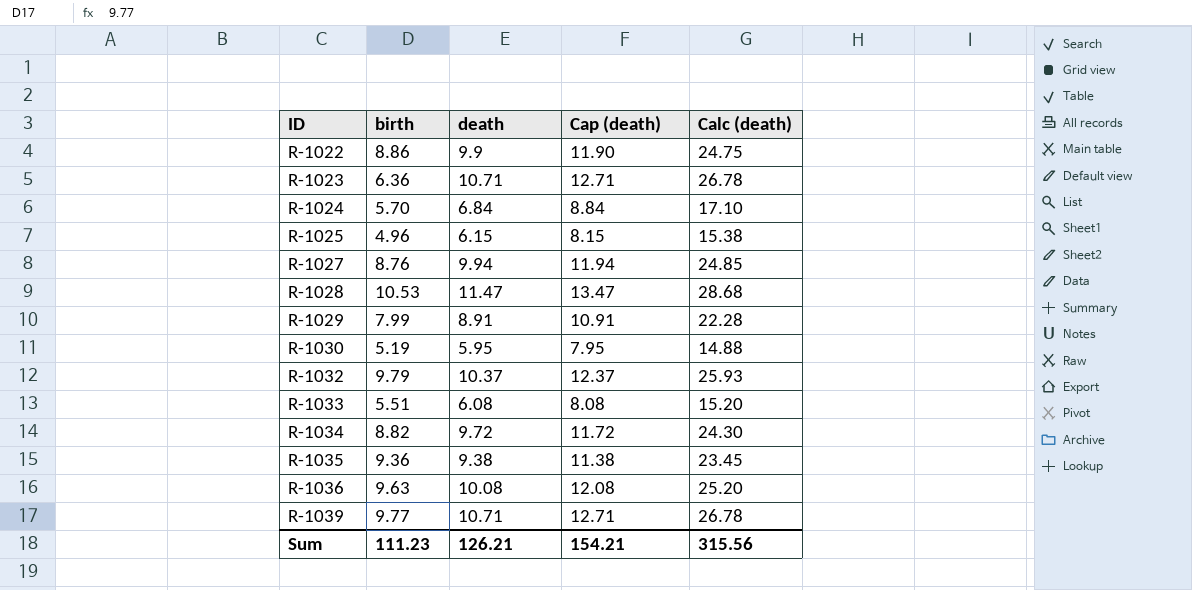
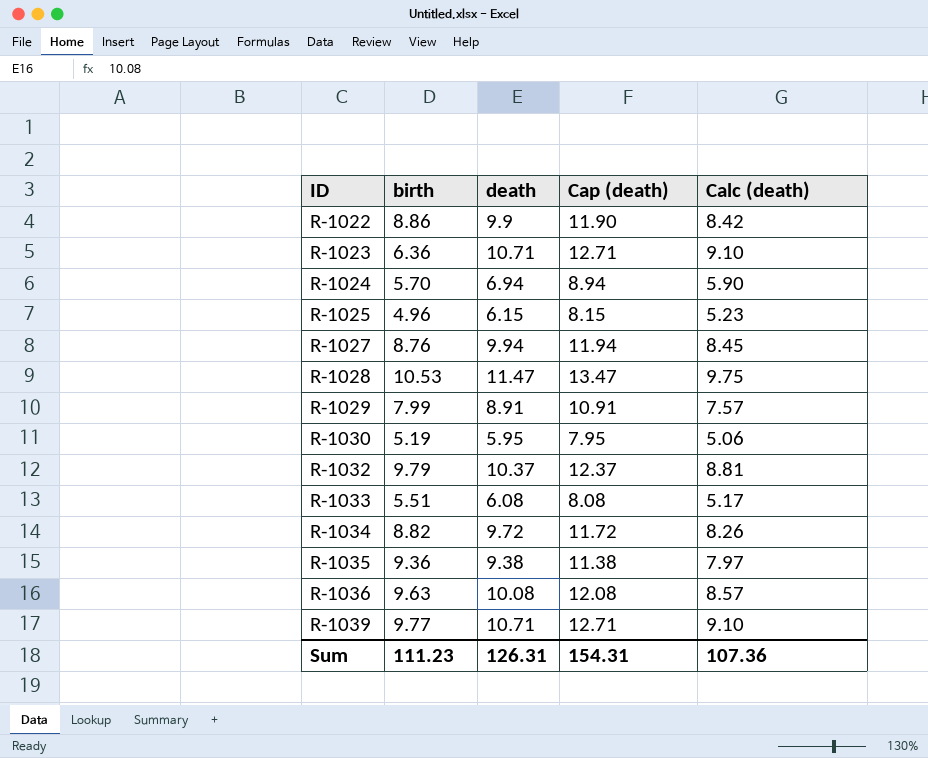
column Calc (death) | formula: [death] * 2.5 -> [death] * 0.85
R-1024 | death: 6.84 -> 6.94
R-1024 | Cap (death): 8.84 -> 8.94
Sum | death: 126.21 -> 126.31
Sum | Cap (death): 154.21 -> 154.31
Sum | Calc (death): 315.56 -> 107.36

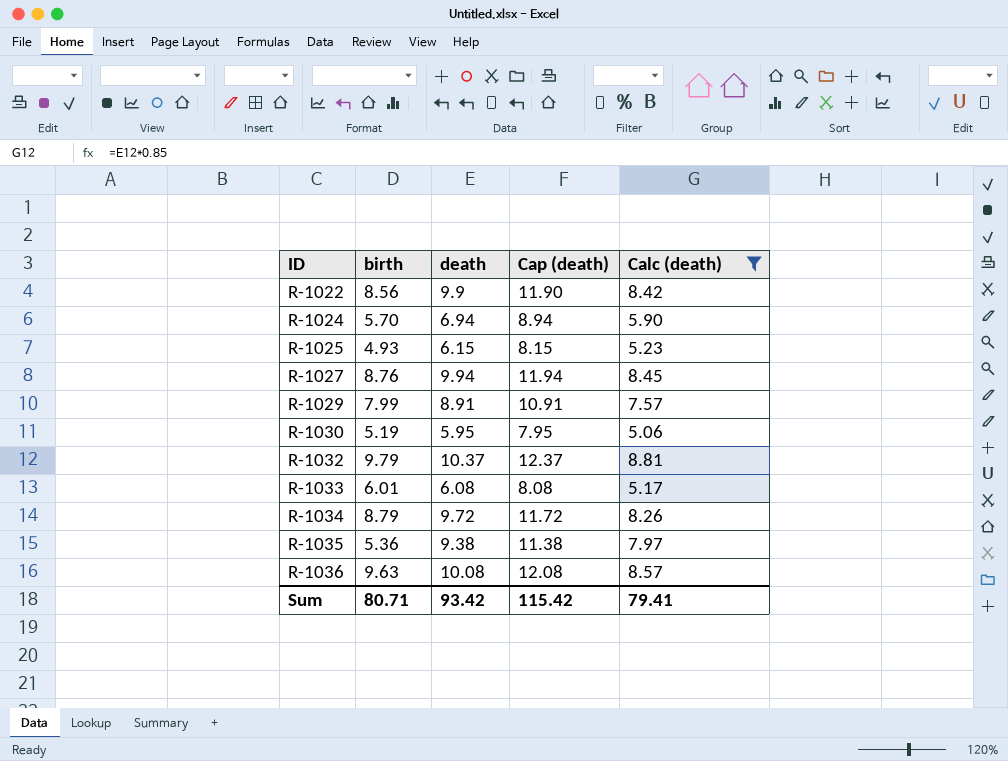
filter: none -> Calc (death) <= 8.81
R-1022 | birth: 8.86 -> 8.56
R-1025 | birth: 4.96 -> 4.93
R-1033 | birth: 5.51 -> 6.01
R-1034 | birth: 8.82 -> 8.79
R-1035 | birth: 9.36 -> 5.36
Sum | birth: 111.23 -> 80.71
Sum | death: 126.31 -> 93.42
Sum | Cap (death): 154.31 -> 115.42
Sum | Calc (death): 107.36 -> 79.41

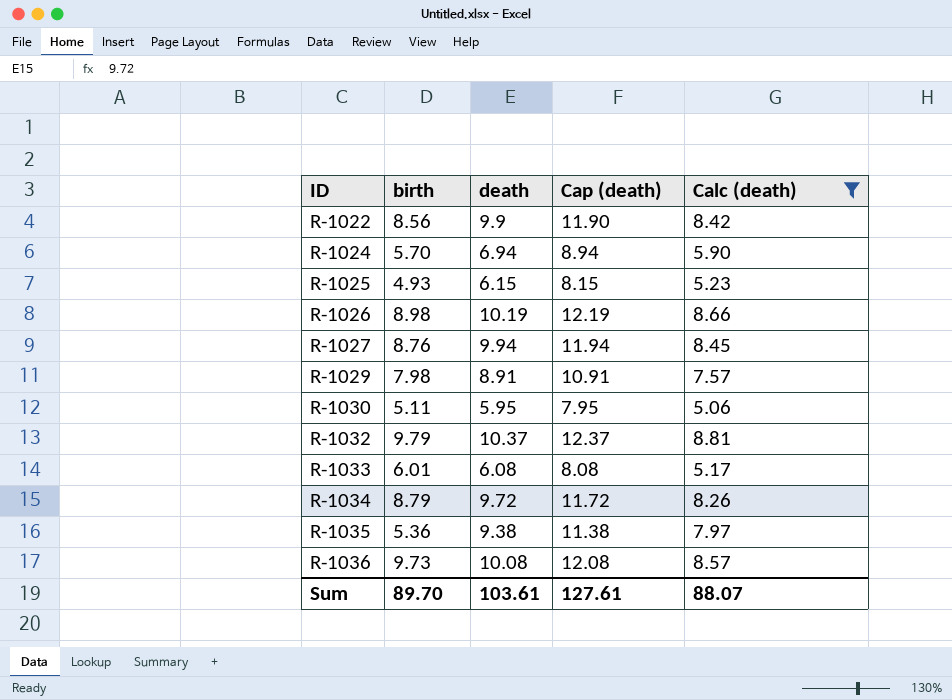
row R-1026: none -> 8.98 | 10.19 | 12.19 | 8.66
R-1029 | birth: 7.99 -> 7.98
R-1030 | birth: 5.19 -> 5.11
R-1036 | birth: 9.63 -> 9.73
Sum | birth: 80.71 -> 89.70
Sum | death: 93.42 -> 103.61
Sum | Cap (death): 115.42 -> 127.61
Sum | Calc (death): 79.41 -> 88.07

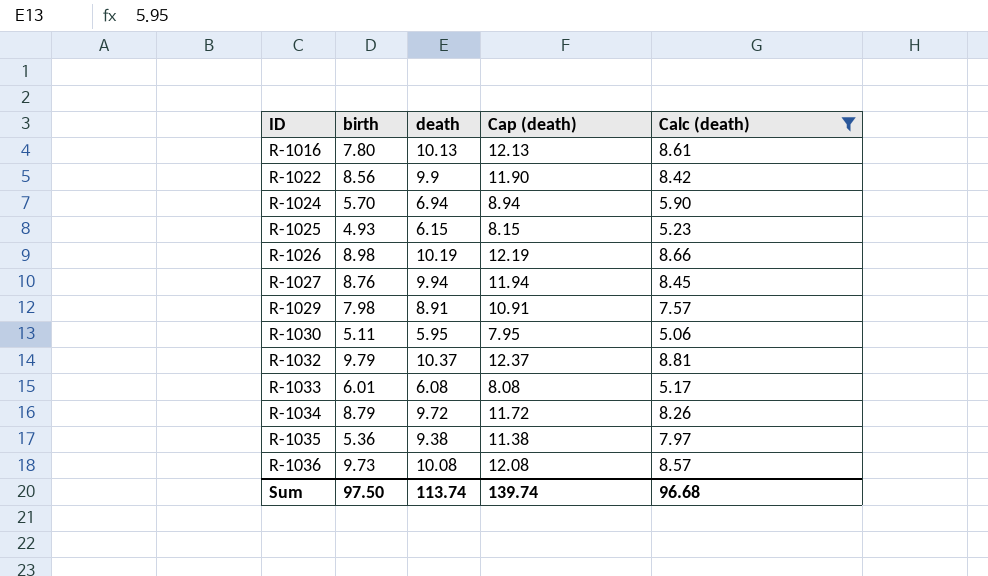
row R-1016: none -> 7.80 | 10.13 | 12.13 | 8.61
Sum | birth: 89.70 -> 97.50
Sum | death: 103.61 -> 113.74
Sum | Cap (death): 127.61 -> 139.74
Sum | Calc (death): 88.07 -> 96.68

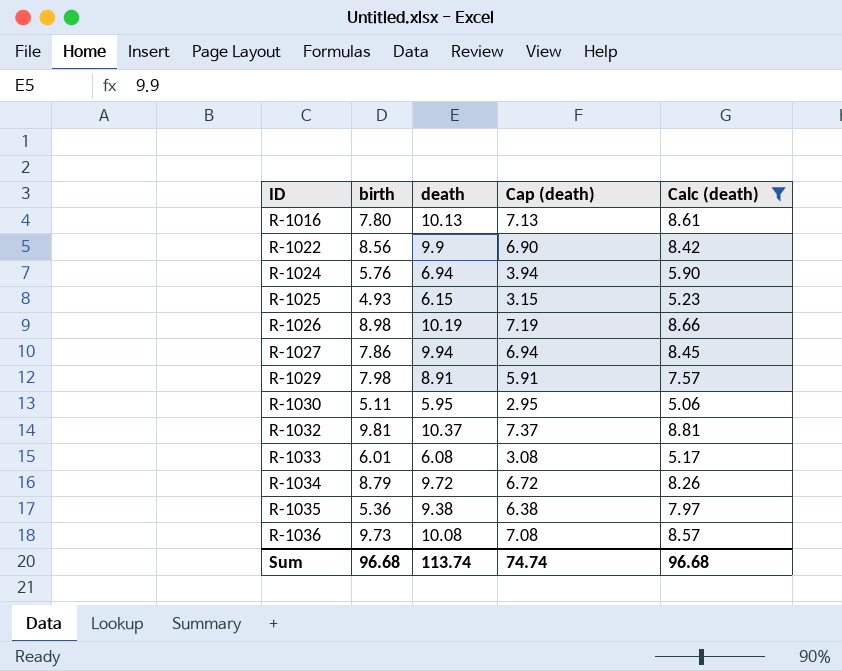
column Cap (death) | formula: [death] + 2 -> [death] - 3
R-1024 | birth: 5.70 -> 5.76
R-1027 | birth: 8.76 -> 7.86
R-1032 | birth: 9.79 -> 9.81
Sum | birth: 97.50 -> 96.68
Sum | Cap (death): 139.74 -> 74.74

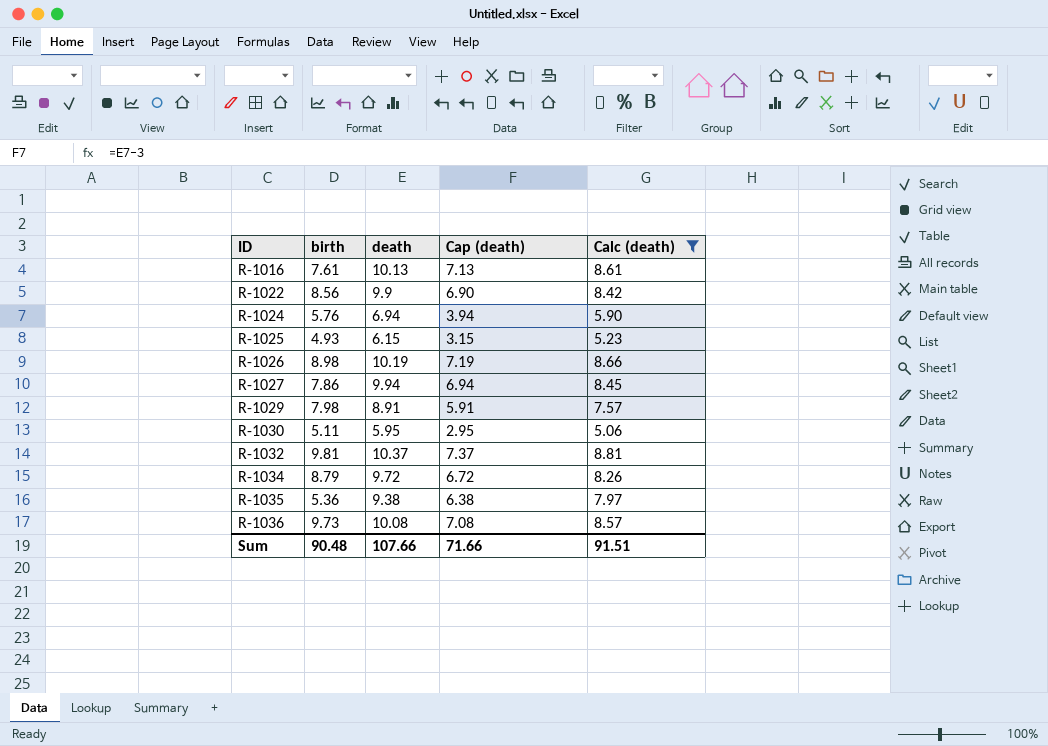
row R-1033: 6.01 | 6.08 | 3.08 | 5.17 -> none
R-1016 | birth: 7.80 -> 7.61
Sum | birth: 96.68 -> 90.48
Sum | death: 113.74 -> 107.66
Sum | Cap (death): 74.74 -> 71.66
Sum | Calc (death): 96.68 -> 91.51

